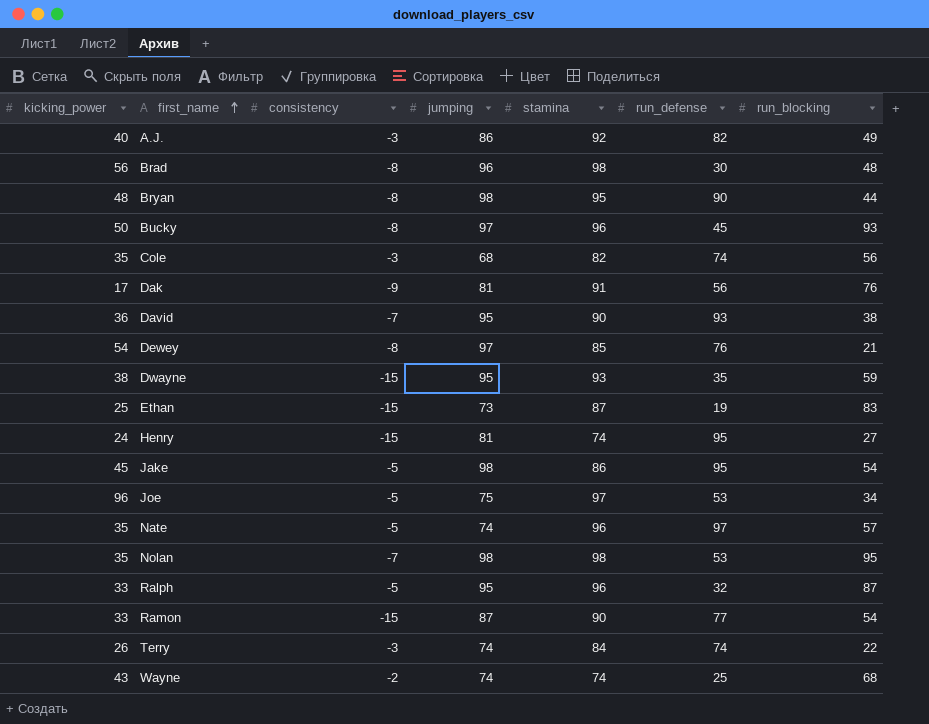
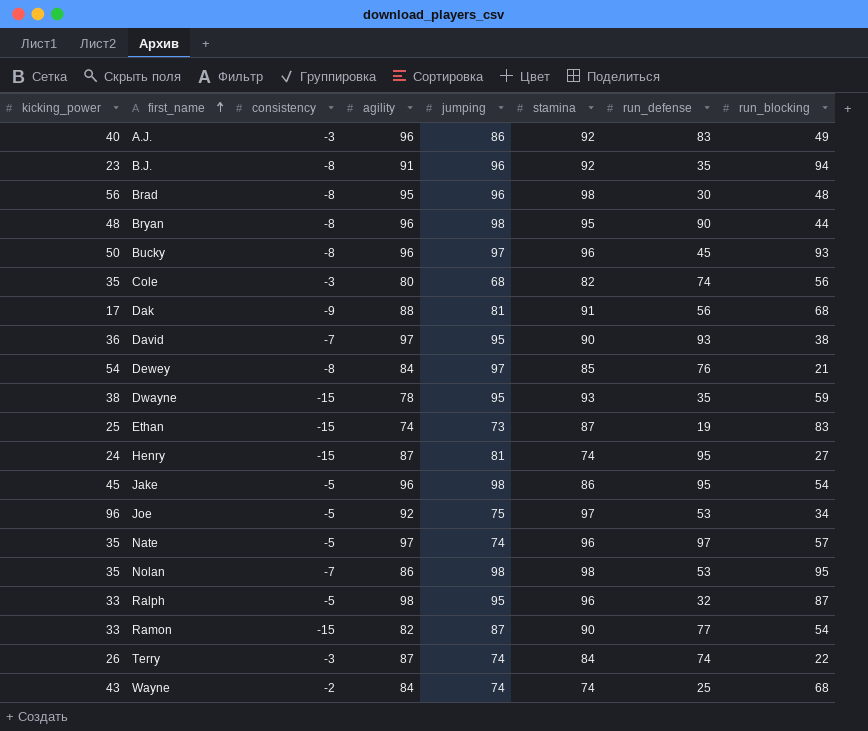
column agility | position: none -> 4
A.J. | run_defense: 82 -> 83
row B.J.: none -> 23 | -8 | 91 | 96 | 92 | 35 | 94
Dak | run_blocking: 76 -> 68

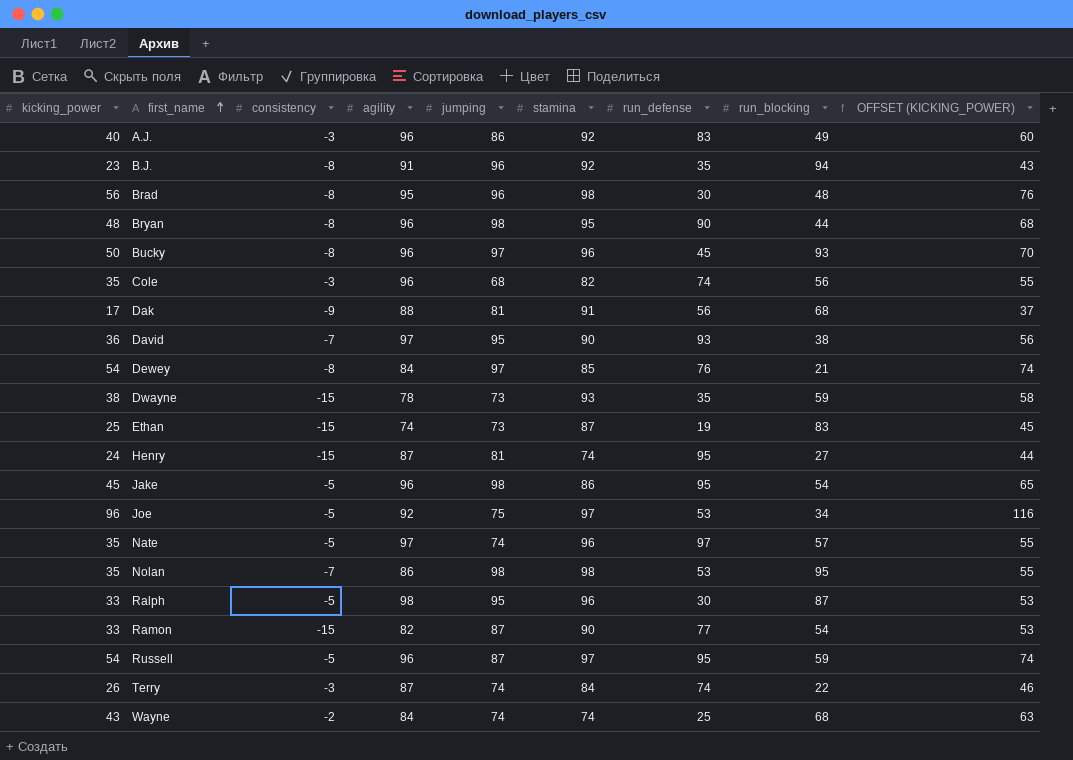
column OFFSET (KICKING_POWER) | formula: none -> [kicking_power] + 20
Cole | agility: 80 -> 96
Dwayne | jumping: 95 -> 73
Ralph | run_defense: 32 -> 30
row Russell: none -> 54 | -5 | 96 | 87 | 97 | 95 | 59 | 74

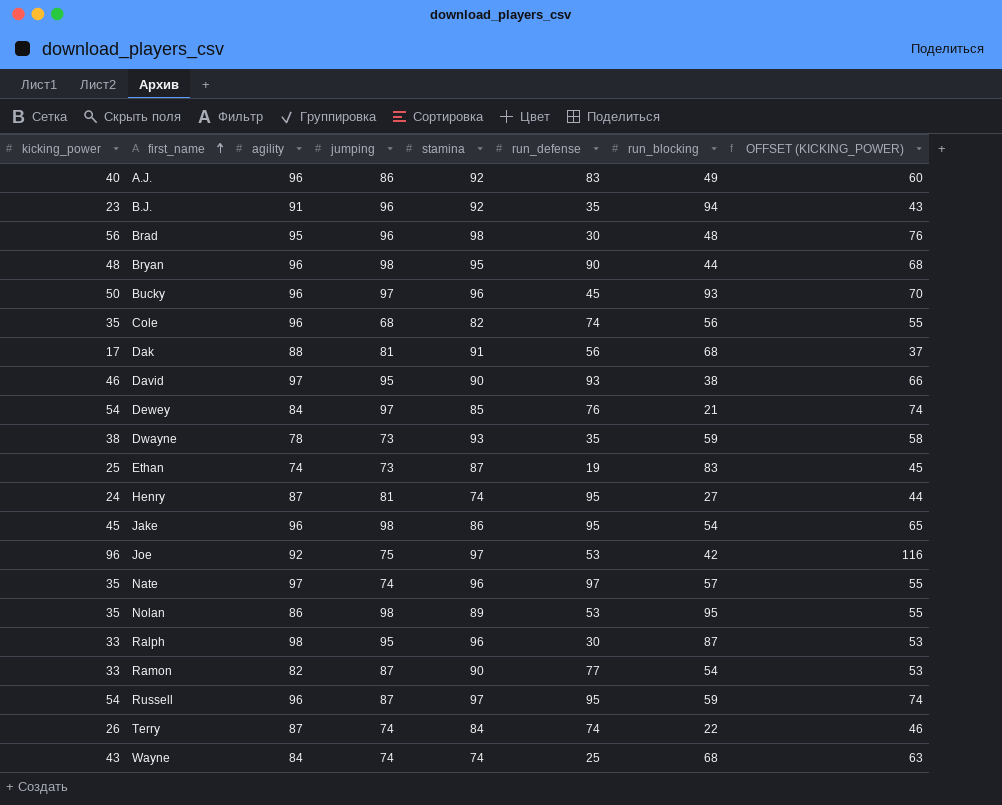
column consistency | position: 3 -> none
David | kicking_power: 36 -> 46
David | OFFSET (KICKING_POWER): 56 -> 66
Joe | run_blocking: 34 -> 42
Nolan | stamina: 98 -> 89

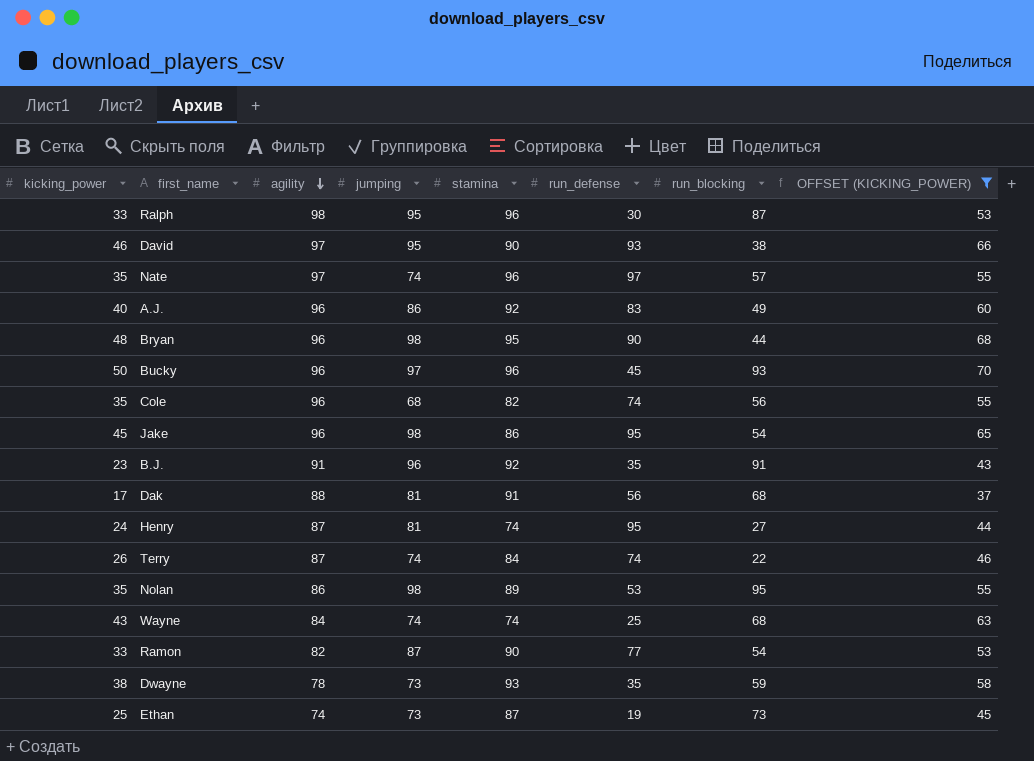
filter: none -> OFFSET (KICKING_POWER) <= 70
row order: first_name ascending -> agility descending
B.J. | run_blocking: 94 -> 91
Ethan | run_blocking: 83 -> 73

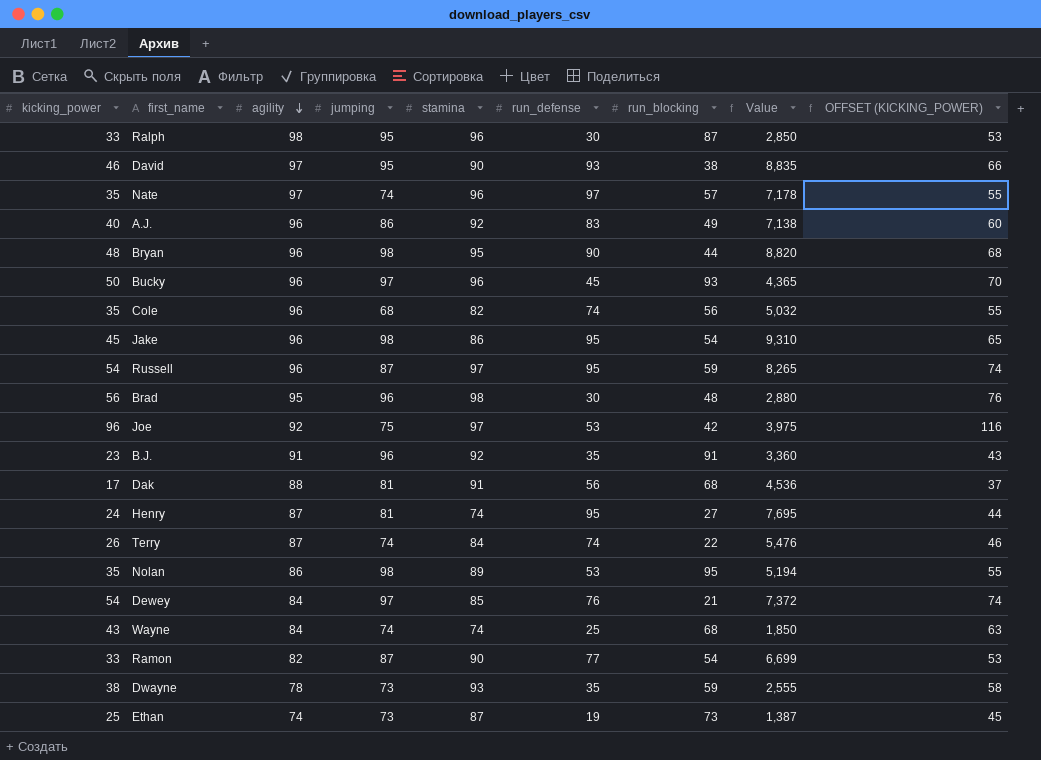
filter: OFFSET (KICKING_POWER) <= 70 -> none
column Value | formula: none -> [jumping] * [run_defense]

